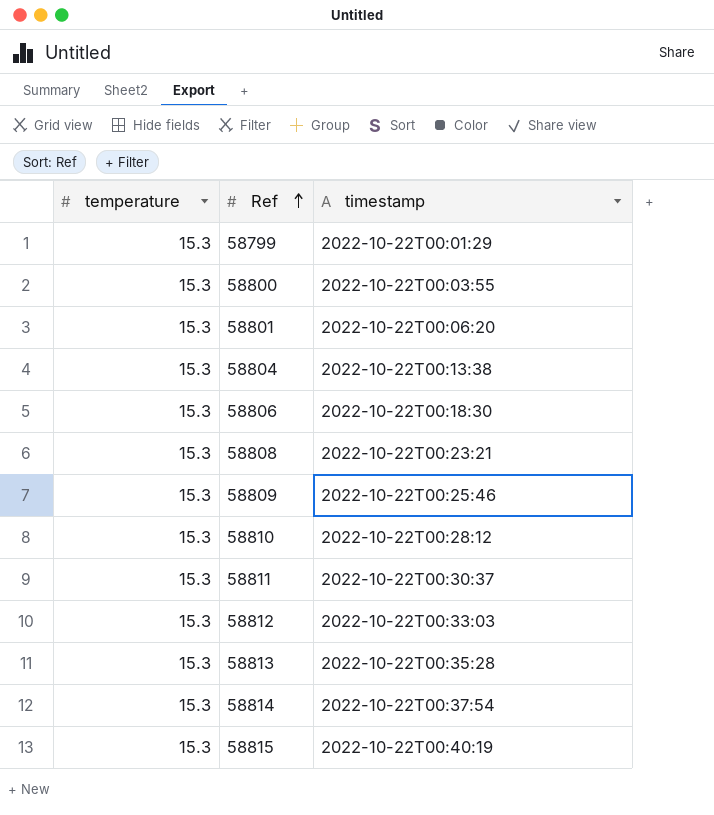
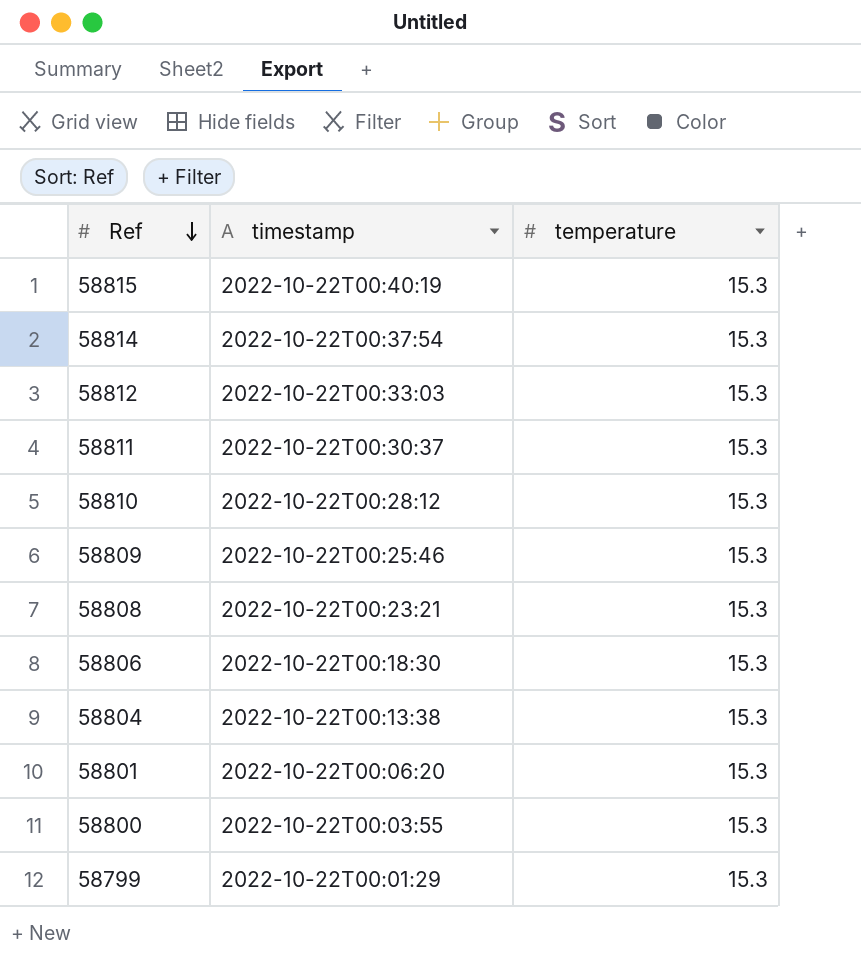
row order: Ref ascending -> Ref descending
column temperature | position: 1 -> 3
row 58813: 15.3 | 2022-10-22T00:35:28 -> none

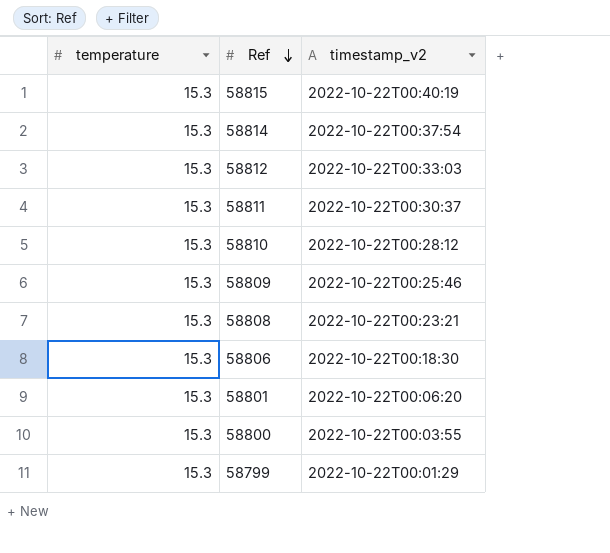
column temperature | position: 3 -> 1
column name: timestamp -> timestamp_v2
row 58804: 2022-10-22T00:13:38 | 15.3 -> none

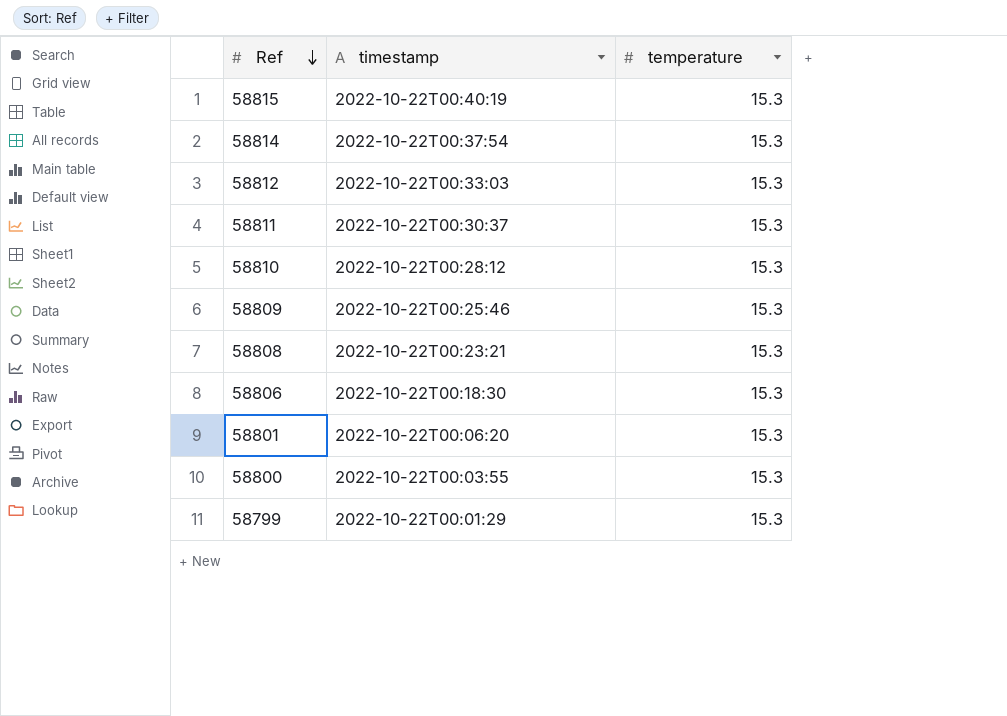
column name: timestamp_v2 -> timestamp
column temperature | position: 1 -> 3

